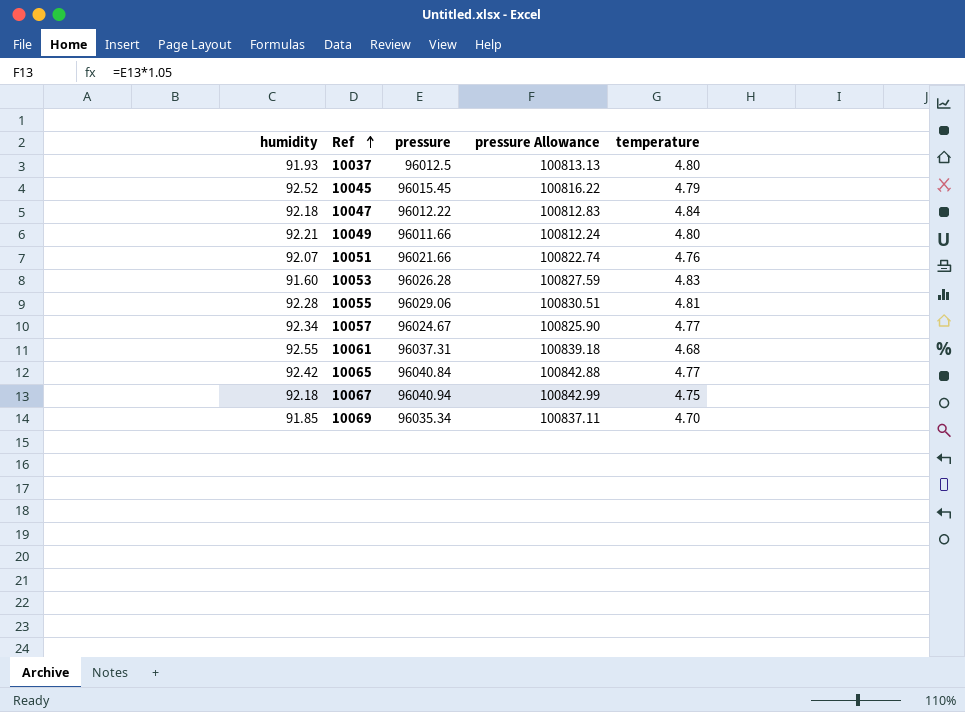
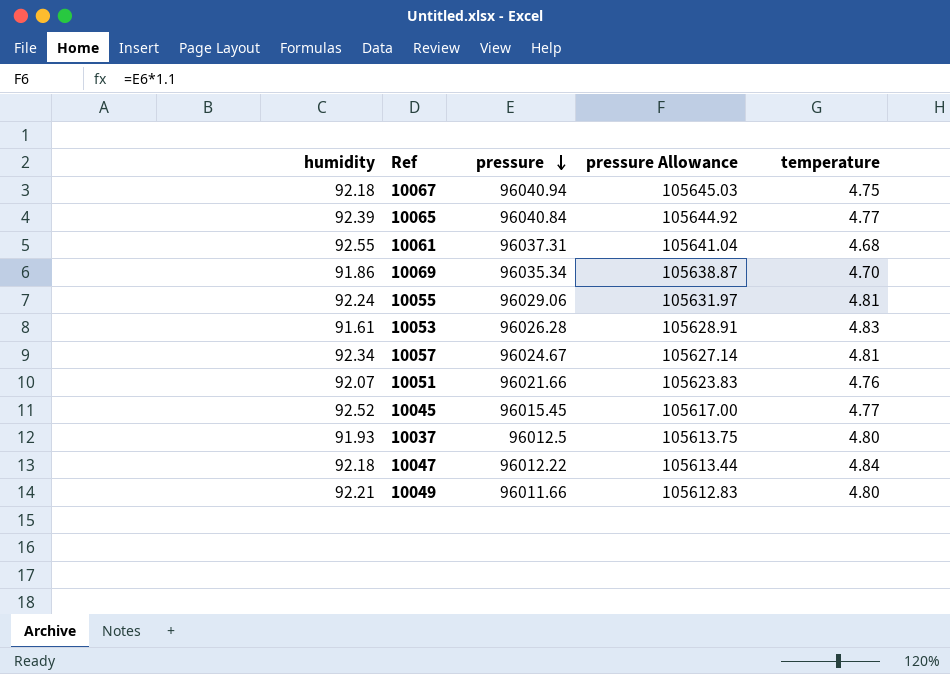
row order: Ref ascending -> pressure descending
column pressure Allowance | formula: [pressure] * 1.05 -> [pressure] * 1.1
10065 | humidity: 92.42 -> 92.39
10069 | humidity: 91.85 -> 91.86
10055 | humidity: 92.28 -> 92.24
10053 | humidity: 91.60 -> 91.61
10057 | temperature: 4.77 -> 4.81
10045 | temperature: 4.79 -> 4.77

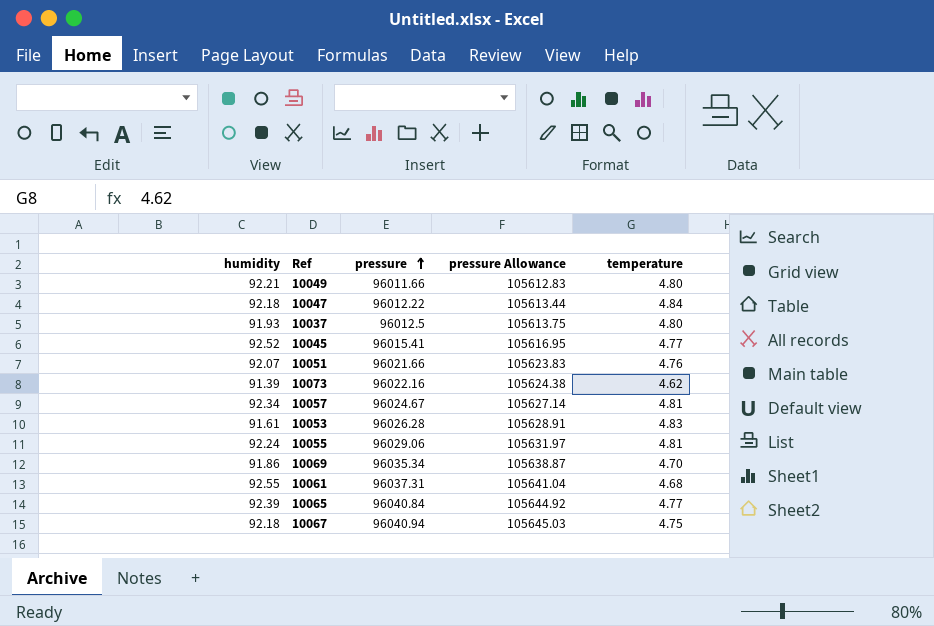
row order: pressure descending -> pressure ascending
10045 | pressure: 96015.45 -> 96015.41
10045 | pressure Allowance: 105617.00 -> 105616.95
row 10073: none -> 91.39 | 96022.16 | 105624.38 | 4.62

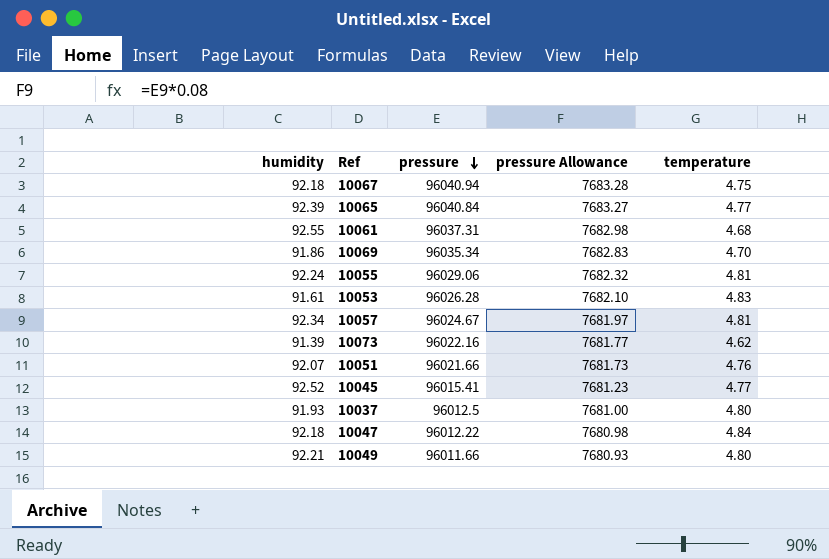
row order: pressure ascending -> pressure descending
column pressure Allowance | formula: [pressure] * 1.1 -> [pressure] * 0.08

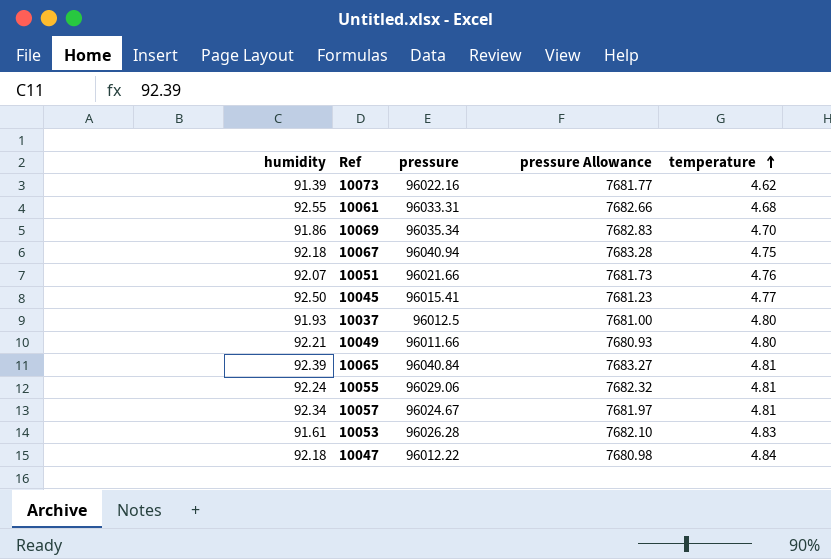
row order: pressure descending -> temperature ascending
10061 | pressure: 96037.31 -> 96033.31
10061 | pressure Allowance: 7682.98 -> 7682.66
10045 | humidity: 92.52 -> 92.50
10065 | temperature: 4.77 -> 4.81

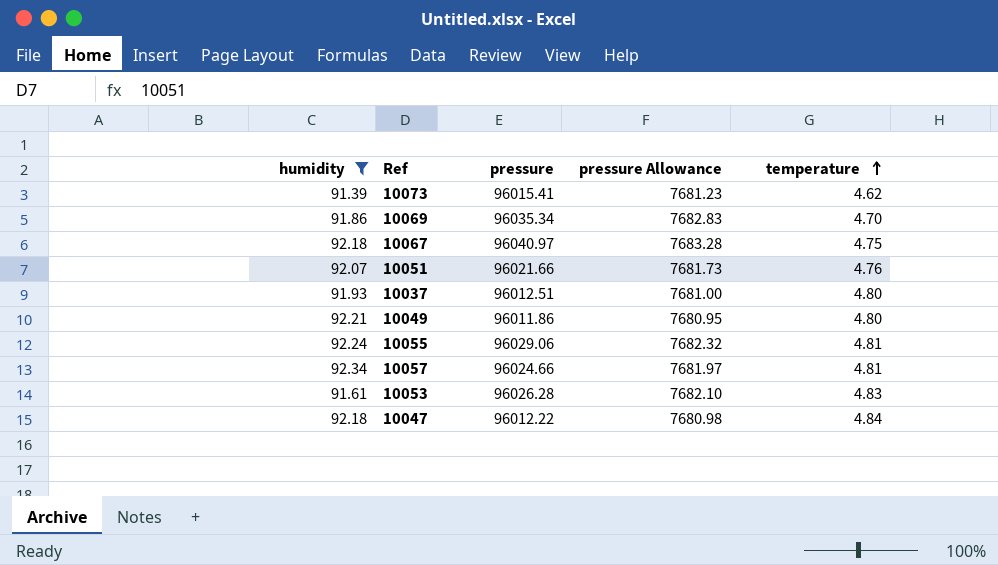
filter: none -> humidity <= 92.34
10073 | pressure: 96022.16 -> 96015.41
10073 | pressure Allowance: 7681.77 -> 7681.23
10067 | pressure: 96040.94 -> 96040.97
10037 | pressure: 96012.5 -> 96012.51
10049 | pressure: 96011.66 -> 96011.86
10049 | pressure Allowance: 7680.93 -> 7680.95
10057 | pressure: 96024.67 -> 96024.66

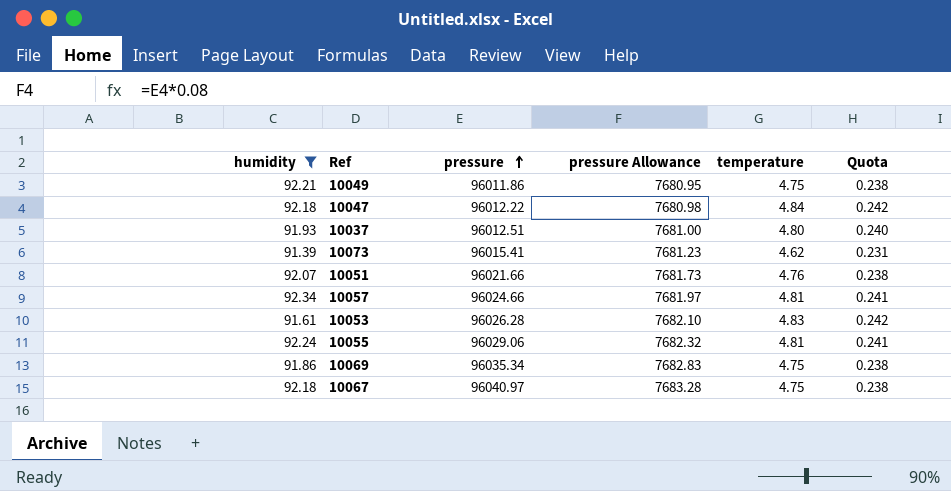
row order: temperature ascending -> pressure ascending
column Quota | formula: none -> [temperature] * 0.05
10049 | temperature: 4.80 -> 4.75
10069 | temperature: 4.70 -> 4.75

